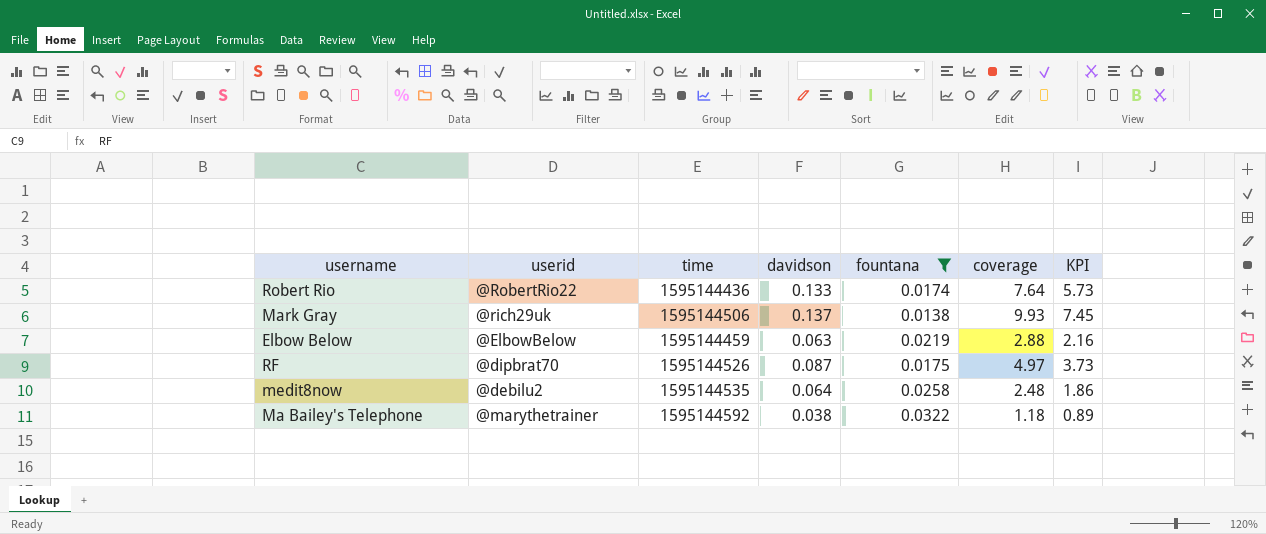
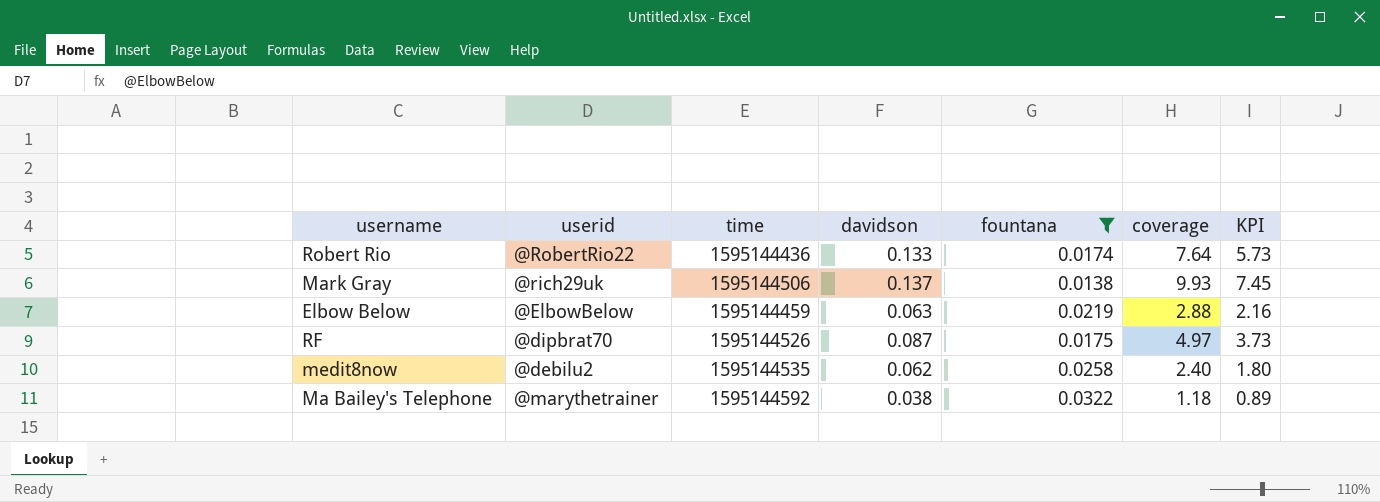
medit8now | davidson: 0.064 -> 0.062
medit8now | coverage: 2.48 -> 2.40
medit8now | KPI: 1.86 -> 1.80

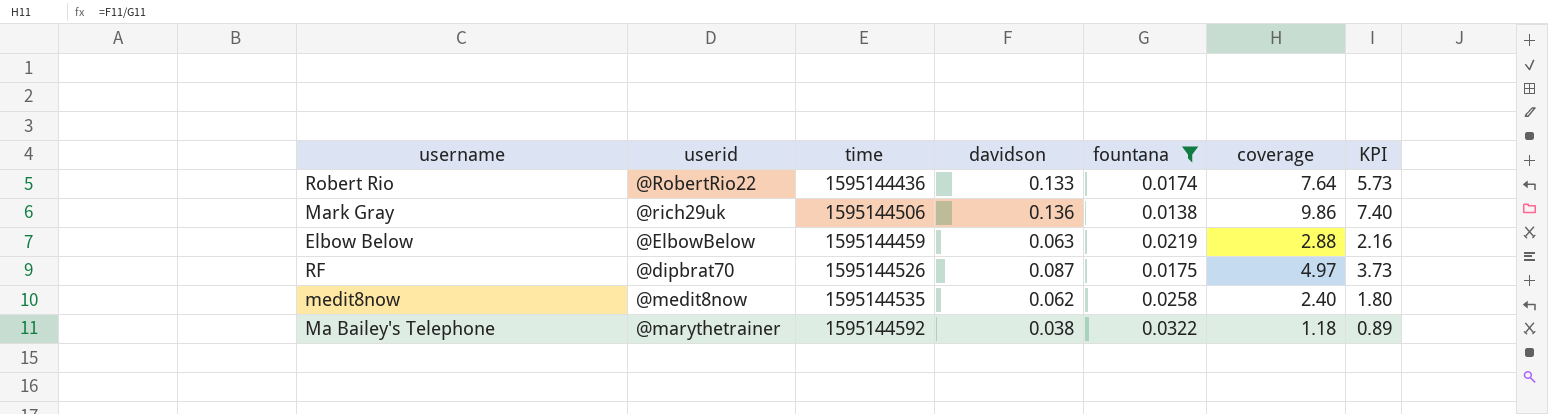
Mark Gray | davidson: 0.137 -> 0.136
Mark Gray | coverage: 9.93 -> 9.86
Mark Gray | KPI: 7.45 -> 7.40
medit8now | userid: @debilu2 -> @medit8now

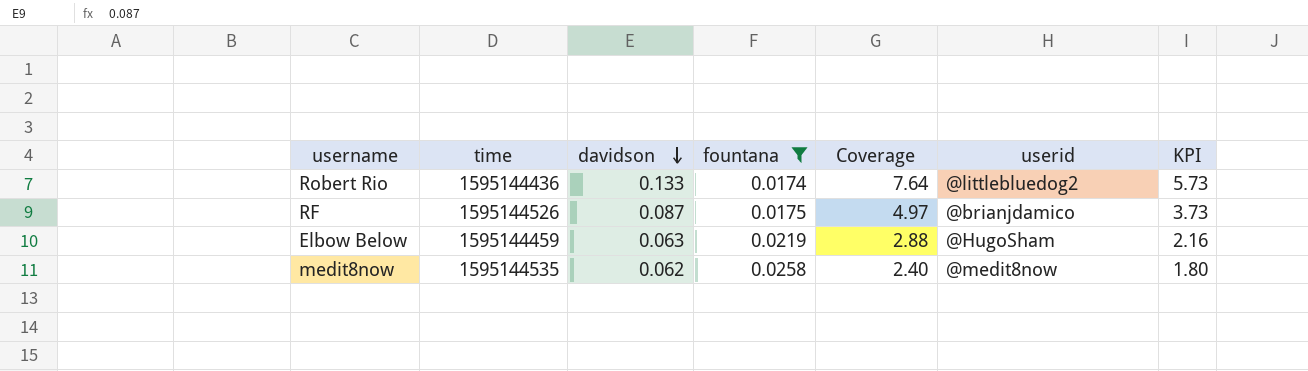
row order: none -> davidson descending
column name: coverage -> Coverage
column userid | position: 2 -> 6
row Mark Gray: @rich29uk | 1595144506 | 0.136 | 0.0138 | 9.86 | 7.40 -> none
row Ma Bailey's Telephone: @marythetrainer | 1595144592 | 0.038 | 0.0322 | 1.18 | 0.89 -> none
Robert Rio | userid: @RobertRio22 -> @littlebluedog2
RF | userid: @dipbrat70 -> @brianjdamico
Elbow Below | userid: @ElbowBelow -> @HugoSham

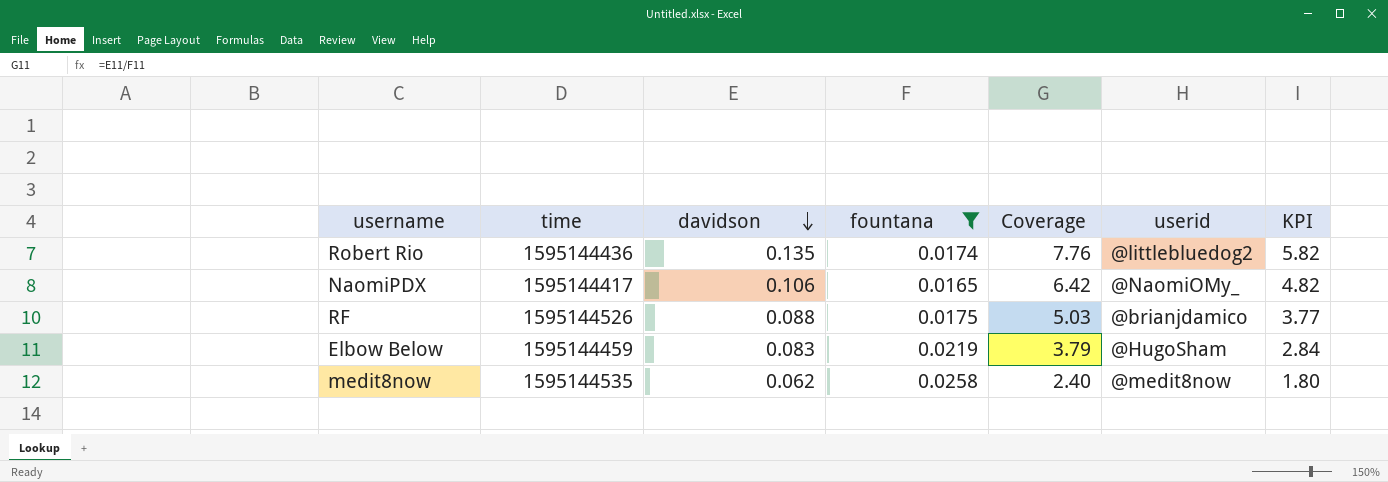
Robert Rio | davidson: 0.133 -> 0.135
Robert Rio | Coverage: 7.64 -> 7.76
Robert Rio | KPI: 5.73 -> 5.82
row NaomiPDX: none -> 1595144417 | 0.106 | 0.0165 | 6.42 | @NaomiOMy_ | 4.82
RF | davidson: 0.087 -> 0.088
RF | Coverage: 4.97 -> 5.03
RF | KPI: 3.73 -> 3.77
Elbow Below | davidson: 0.063 -> 0.083
Elbow Below | Coverage: 2.88 -> 3.79
Elbow Below | KPI: 2.16 -> 2.84

